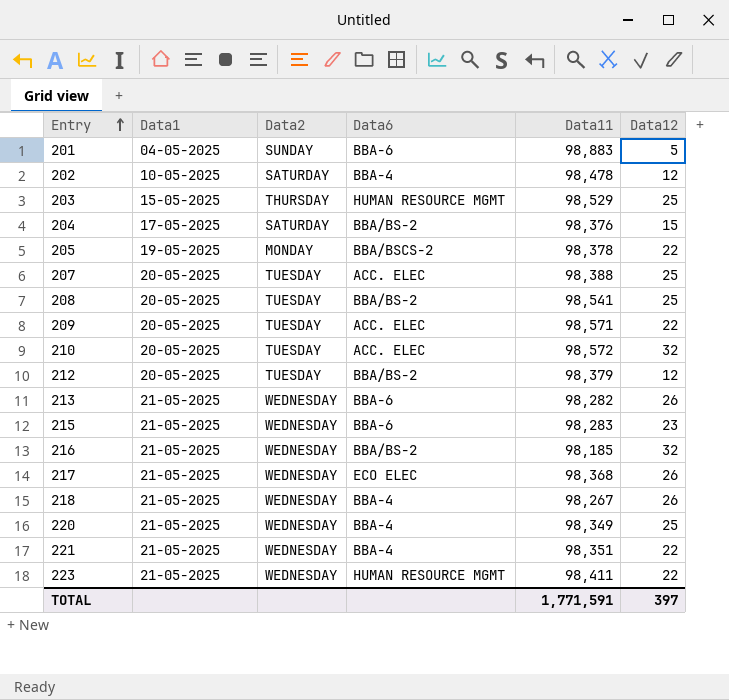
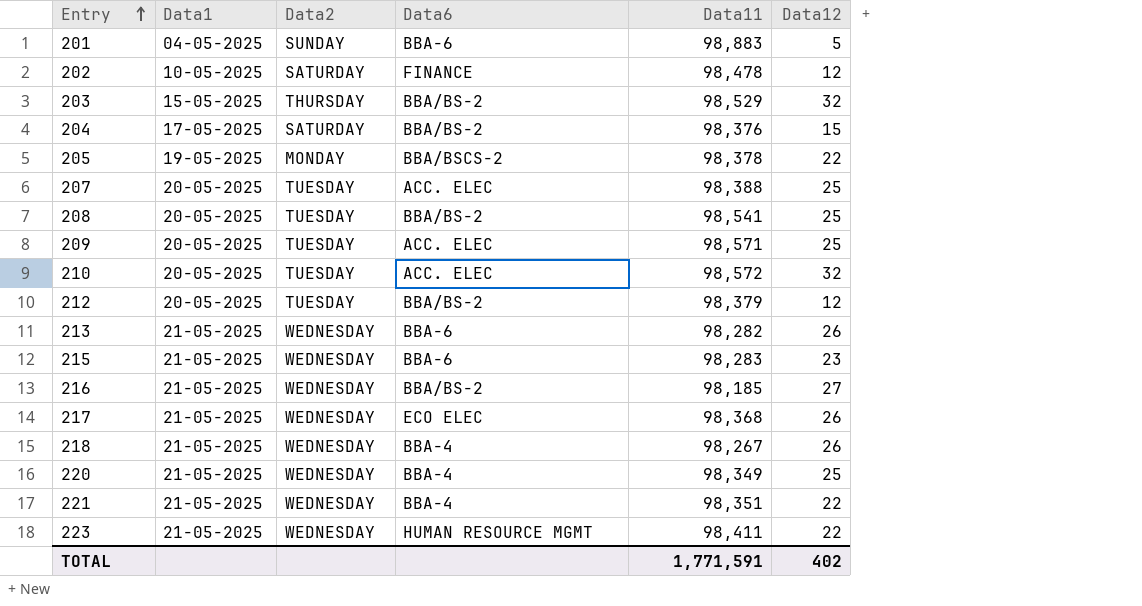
202 | Data6: BBA-4 -> FINANCE
203 | Data6: HUMAN RESOURCE MGMT -> BBA/BS-2
203 | Data12: 25 -> 32
209 | Data12: 22 -> 25
216 | Data12: 32 -> 27
TOTAL | Data12: 397 -> 402

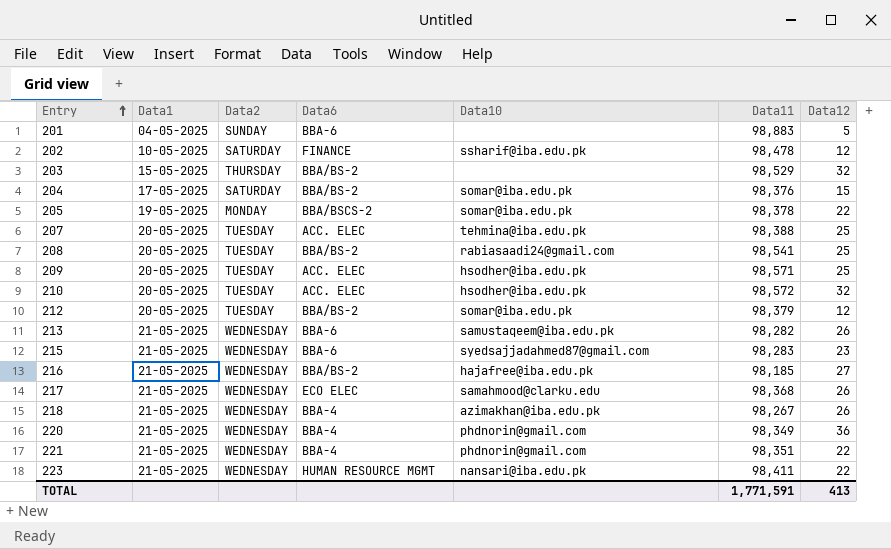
column Data10 | position: none -> 5
220 | Data12: 25 -> 36
TOTAL | Data12: 402 -> 413

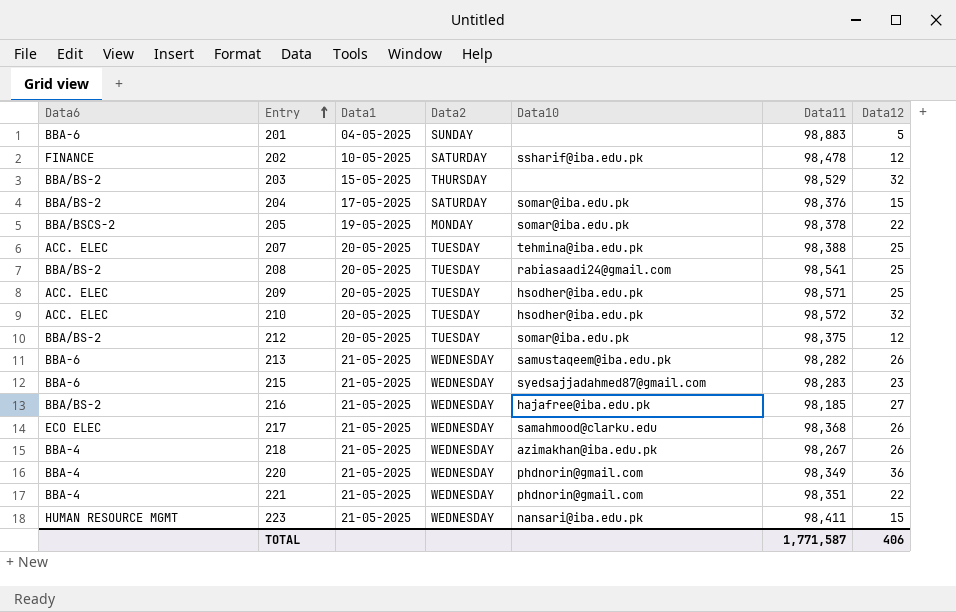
column Data6 | position: 4 -> 1
212 | Data11: 98,379 -> 98,375
223 | Data12: 22 -> 15
TOTAL | Data11: 1,771,591 -> 1,771,587
TOTAL | Data12: 413 -> 406

